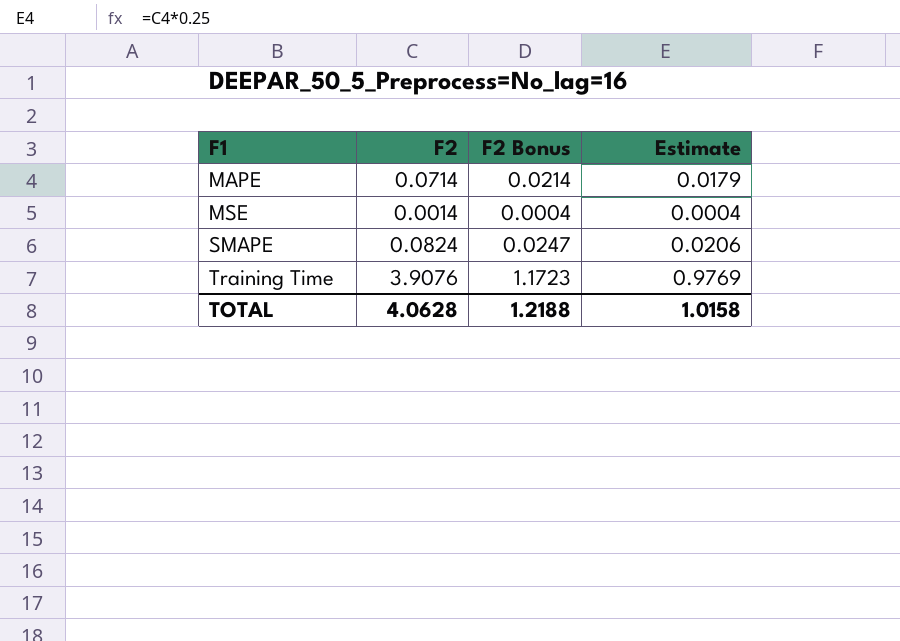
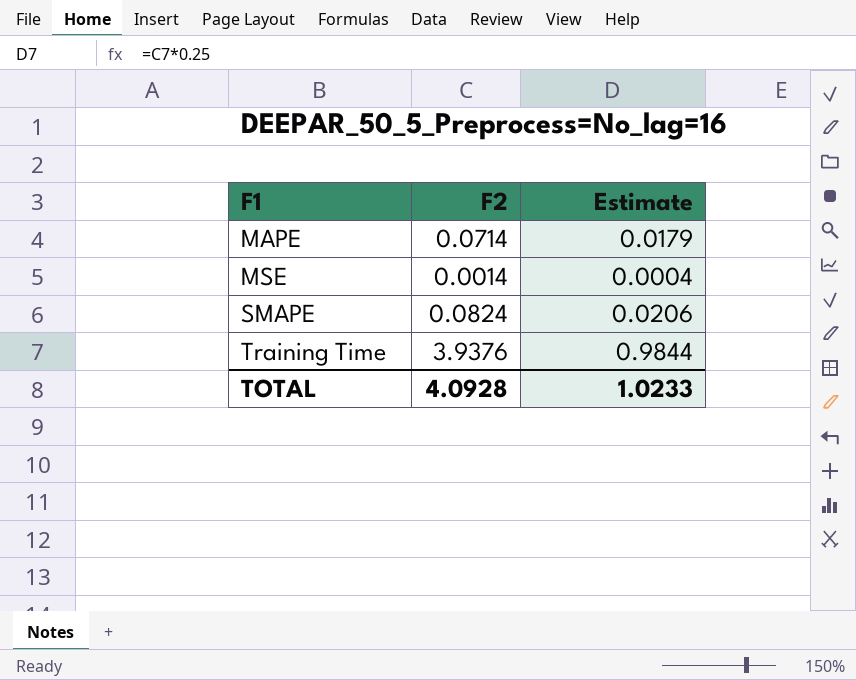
column F2 Bonus | formula: [F2] * 0.3 -> none
Training Time | F2: 3.9076 -> 3.9376
Training Time | Estimate: 0.9769 -> 0.9844
TOTAL | F2: 4.0628 -> 4.0928
TOTAL | Estimate: 1.0158 -> 1.0233

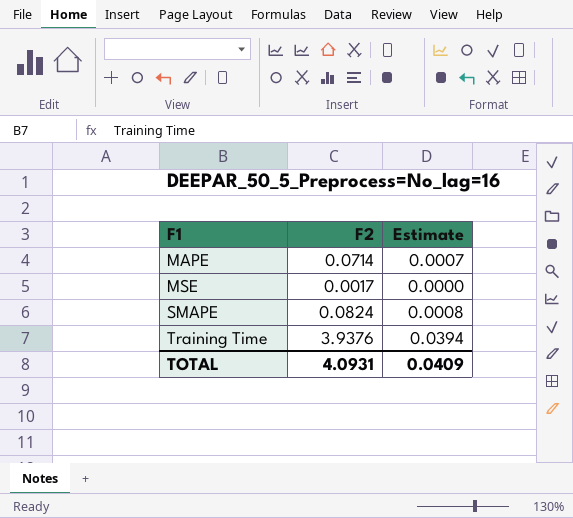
column Estimate | formula: [F2] * 0.25 -> [F2] * 0.01
MSE | F2: 0.0014 -> 0.0017
TOTAL | F2: 4.0928 -> 4.0931
TOTAL | Estimate: 1.0233 -> 0.0409

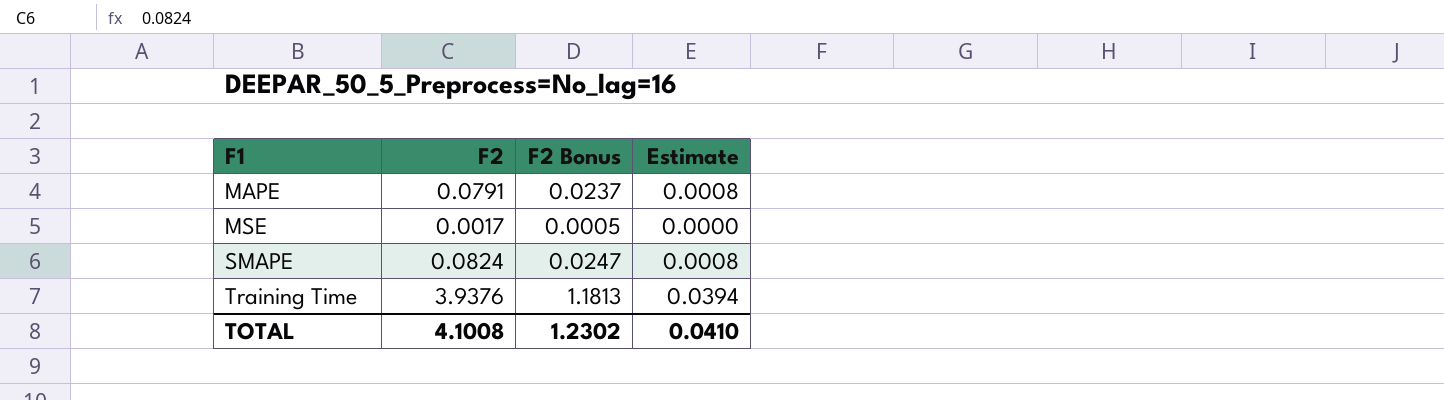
column F2 Bonus | formula: none -> [F2] * 0.3
MAPE | F2: 0.0714 -> 0.0791
MAPE | Estimate: 0.0007 -> 0.0008
TOTAL | F2: 4.0931 -> 4.1008
TOTAL | Estimate: 0.0409 -> 0.0410

